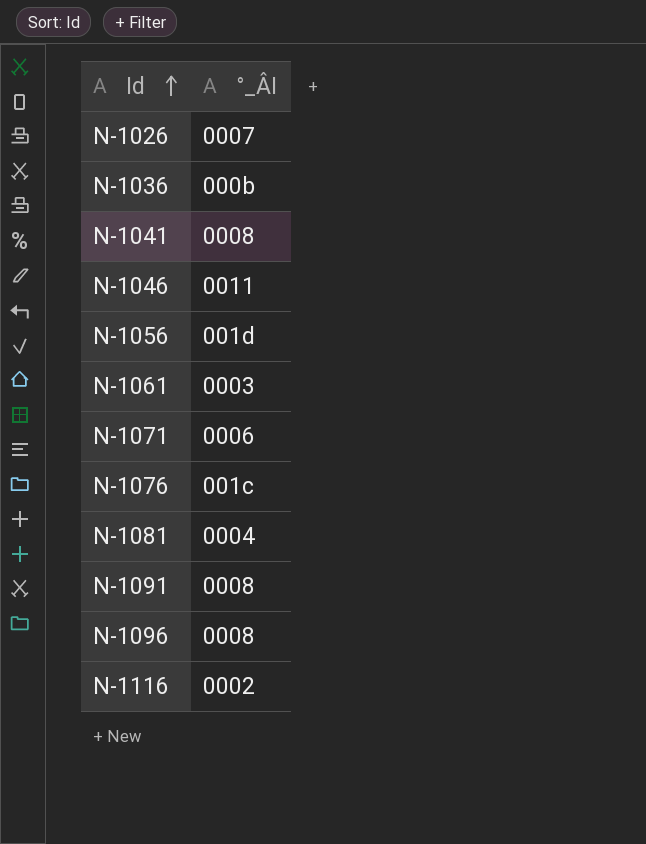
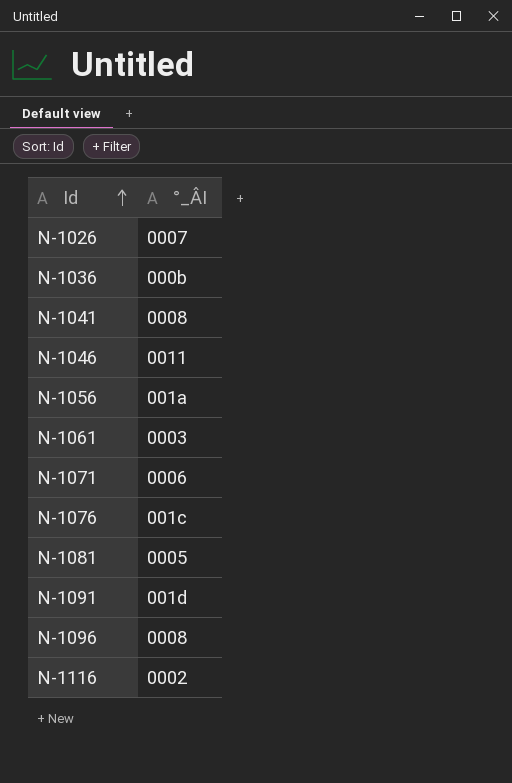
N-1056 | °_ÂI: 001d -> 001a
N-1081 | °_ÂI: 0004 -> 0005
N-1091 | °_ÂI: 0008 -> 001d

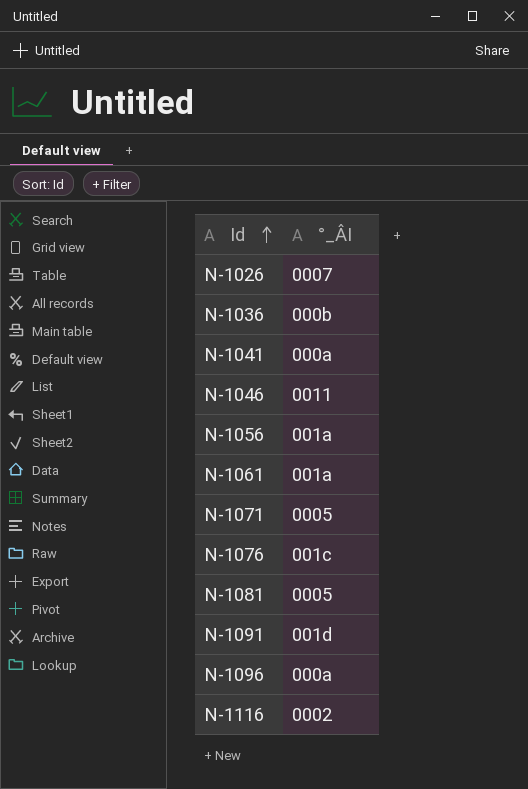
N-1041 | °_ÂI: 0008 -> 000a
N-1061 | °_ÂI: 0003 -> 001a
N-1071 | °_ÂI: 0006 -> 0005
N-1096 | °_ÂI: 0008 -> 000a

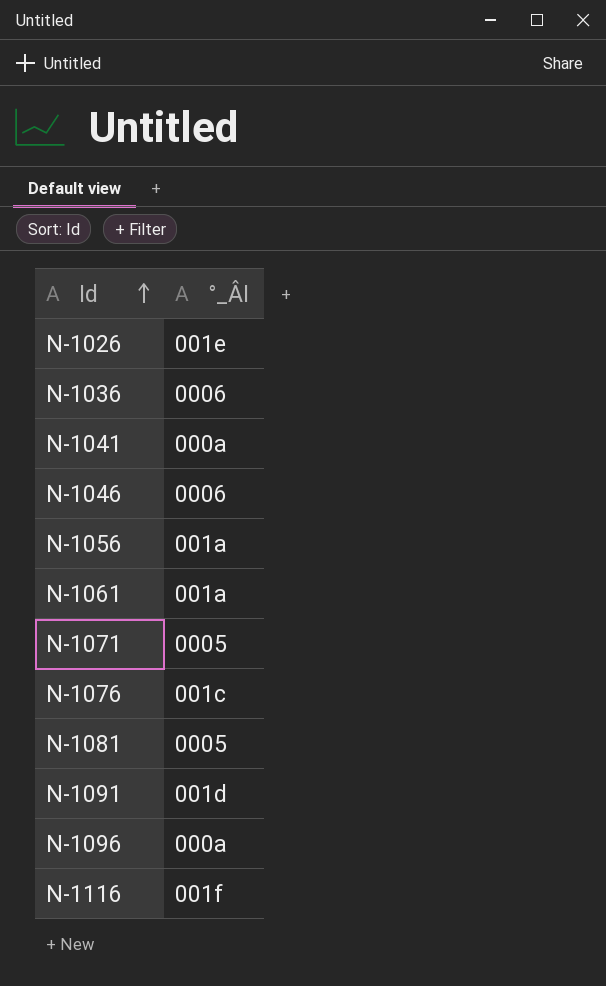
N-1026 | °_ÂI: 0007 -> 001e
N-1036 | °_ÂI: 000b -> 0006
N-1046 | °_ÂI: 0011 -> 0006
N-1116 | °_ÂI: 0002 -> 001f

